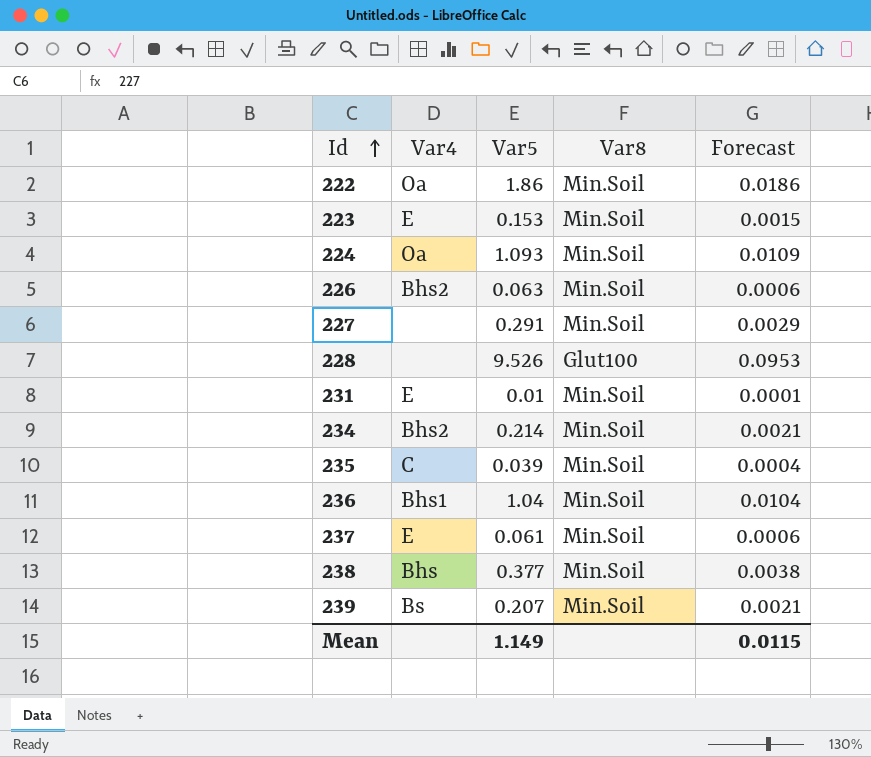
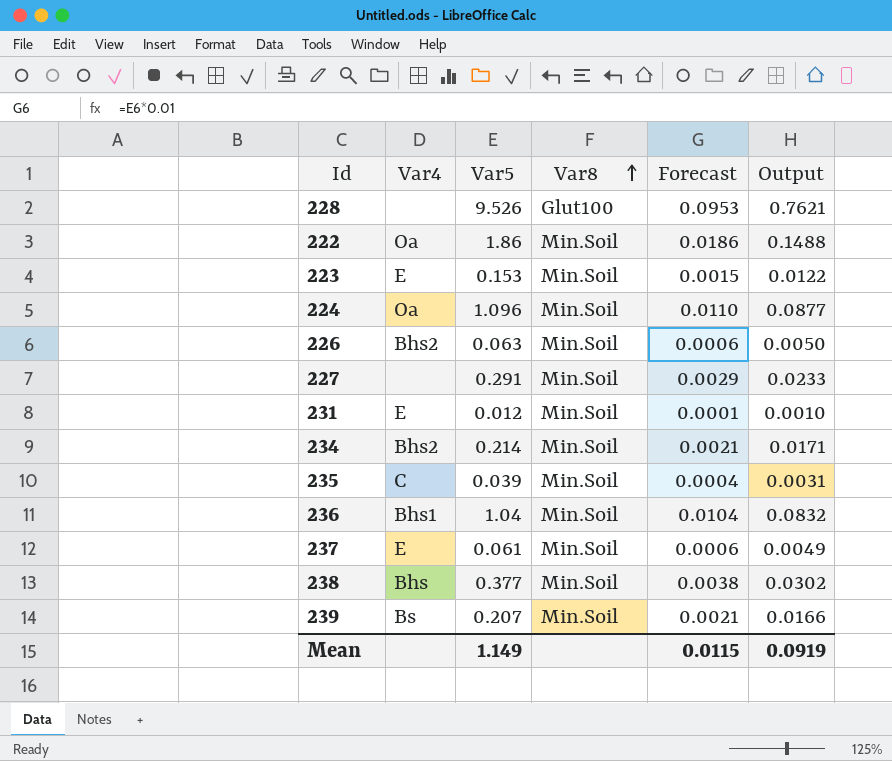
row order: Id ascending -> Var8 ascending
column Output | formula: none -> [Var5] * 0.08
224 | Var5: 1.093 -> 1.096
224 | Forecast: 0.0109 -> 0.0110
231 | Var5: 0.01 -> 0.012

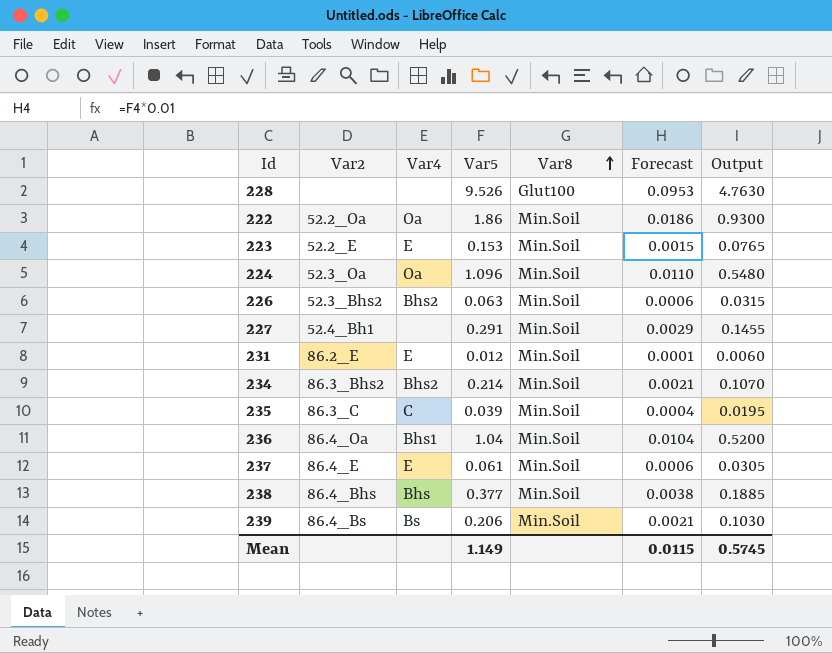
column Var2 | position: none -> 2
column Output | formula: [Var5] * 0.08 -> [Var5] * 0.5
239 | Var5: 0.207 -> 0.206
Mean | Output: 0.0919 -> 0.5745

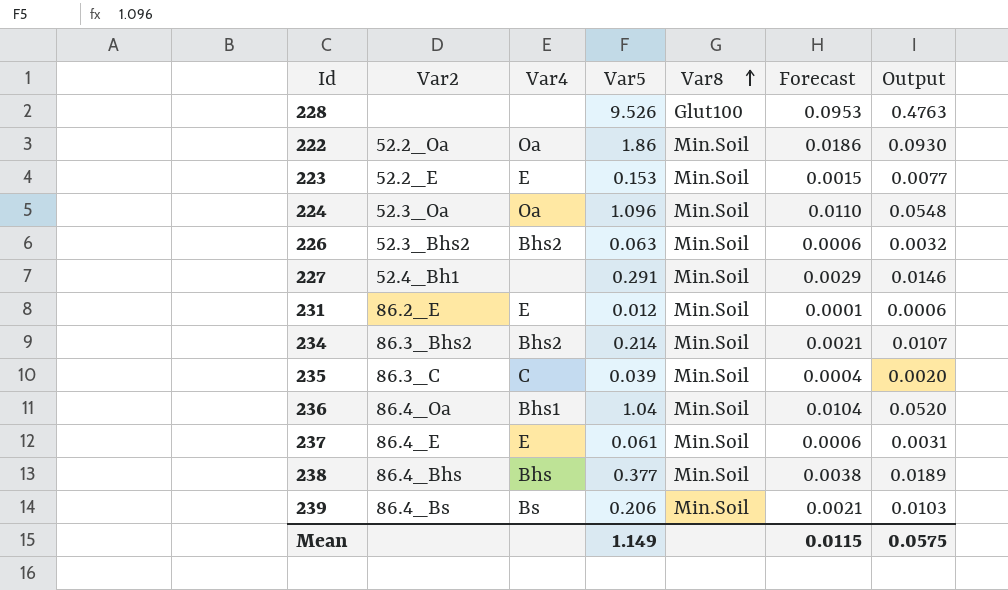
column Output | formula: [Var5] * 0.5 -> [Var5] * 0.05
Mean | Output: 0.5745 -> 0.0575

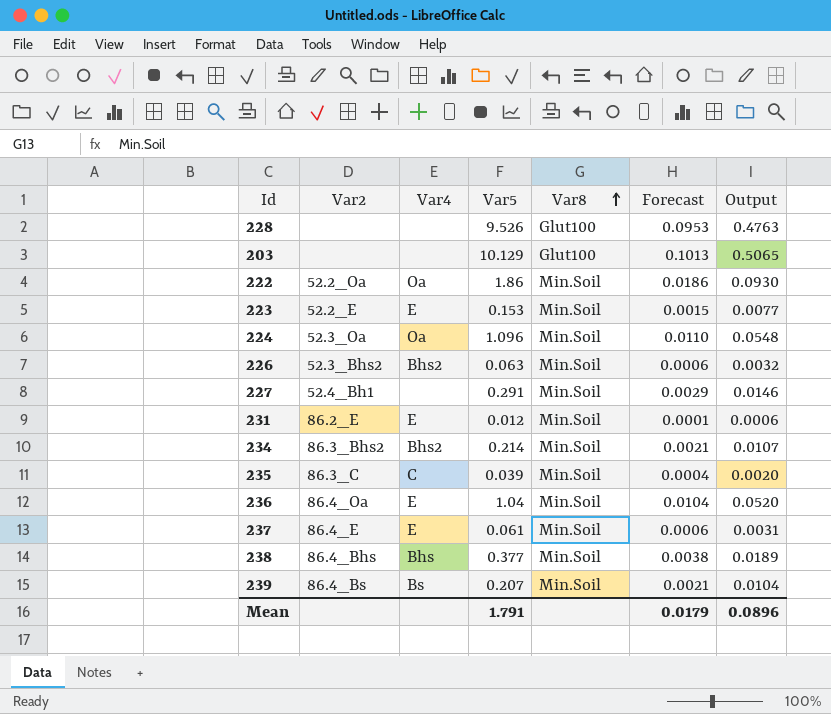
row 203: none -> none | none | 10.129 | Glut100 | 0.1013 | 0.5065
236 | Var4: Bhs1 -> E
239 | Var5: 0.206 -> 0.207
239 | Output: 0.0103 -> 0.0104
Mean | Var5: 1.149 -> 1.791
Mean | Forecast: 0.0115 -> 0.0179
Mean | Output: 0.0575 -> 0.0896

